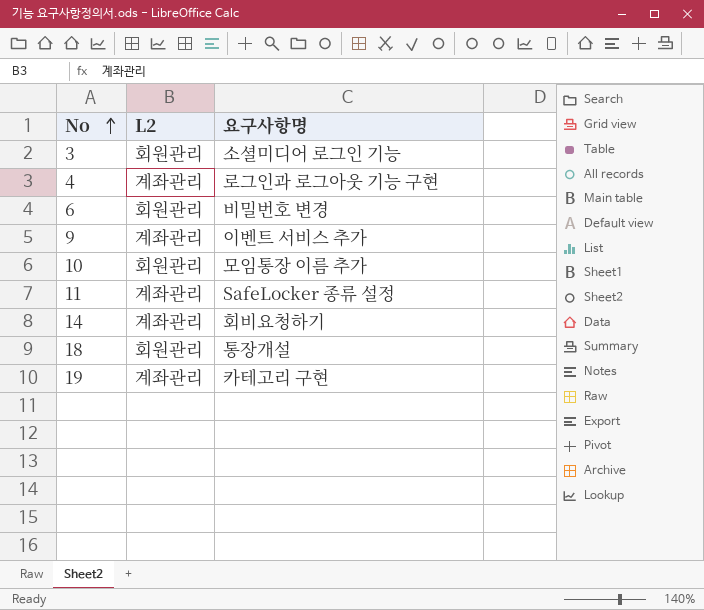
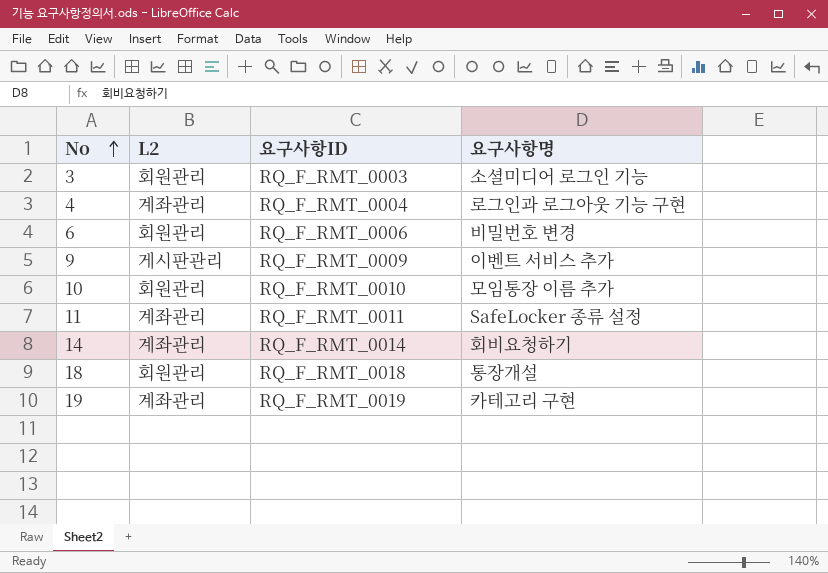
column 요구사항ID | position: none -> 3
9 | L2: 계좌관리 -> 게시판관리

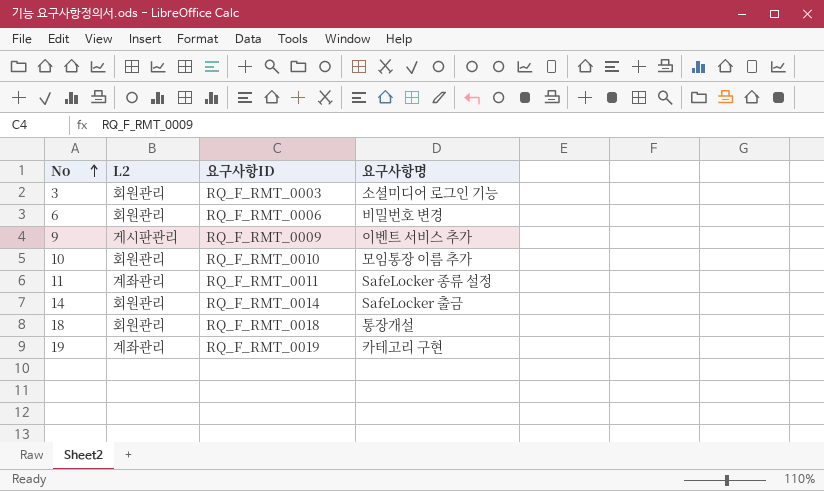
row 4: 계좌관리 | RQ_F_RMT_0004 | 로그인과 로그아웃 기능 구현 -> none
14 | L2: 계좌관리 -> 회원관리
14 | 요구사항명: 회비요청하기 -> SafeLocker 출금

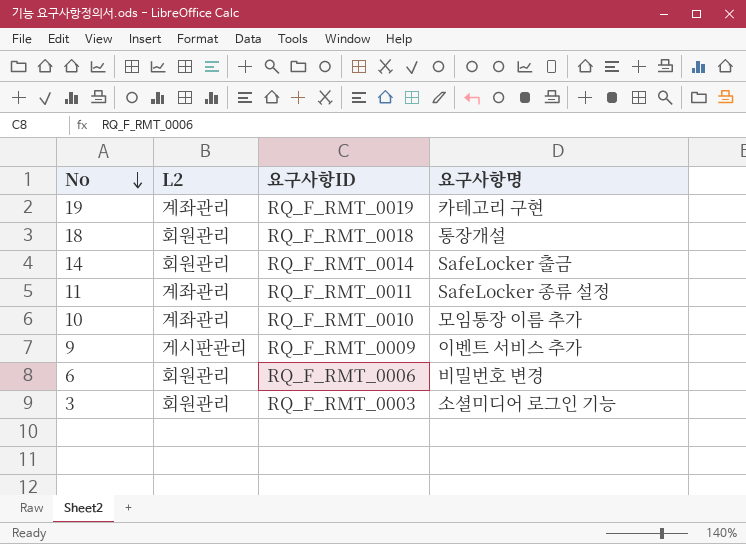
row order: No ascending -> No descending
10 | L2: 회원관리 -> 계좌관리

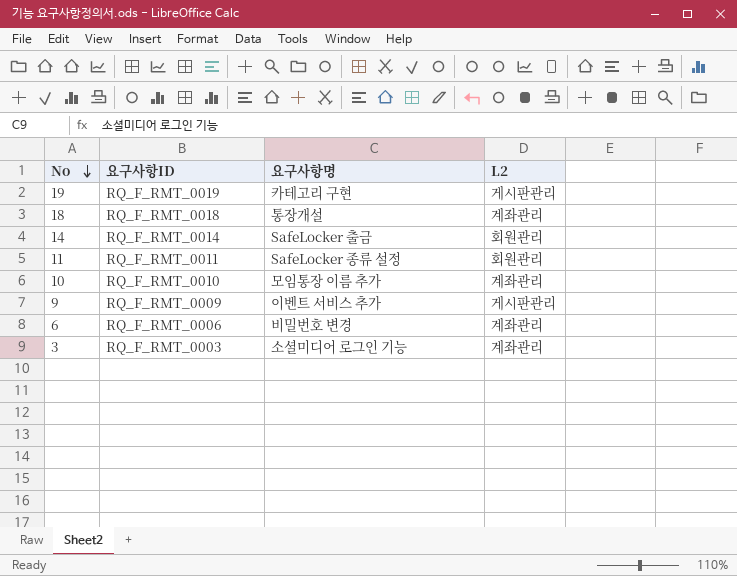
column L2 | position: 2 -> 4
19 | L2: 계좌관리 -> 게시판관리
18 | L2: 회원관리 -> 계좌관리
11 | L2: 계좌관리 -> 회원관리
6 | L2: 회원관리 -> 계좌관리
3 | L2: 회원관리 -> 계좌관리

